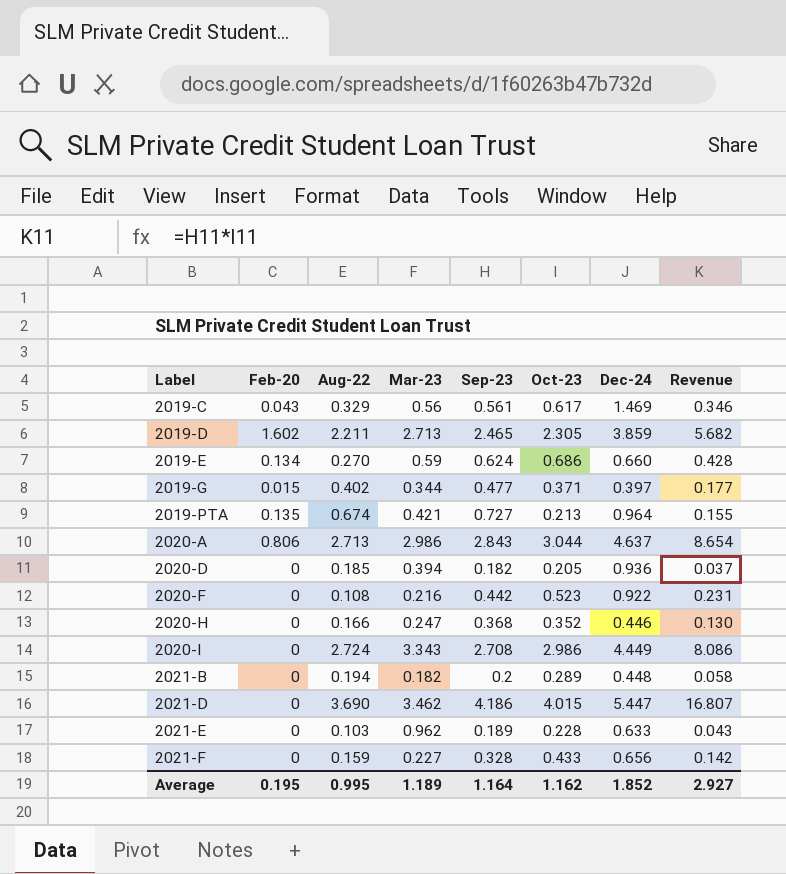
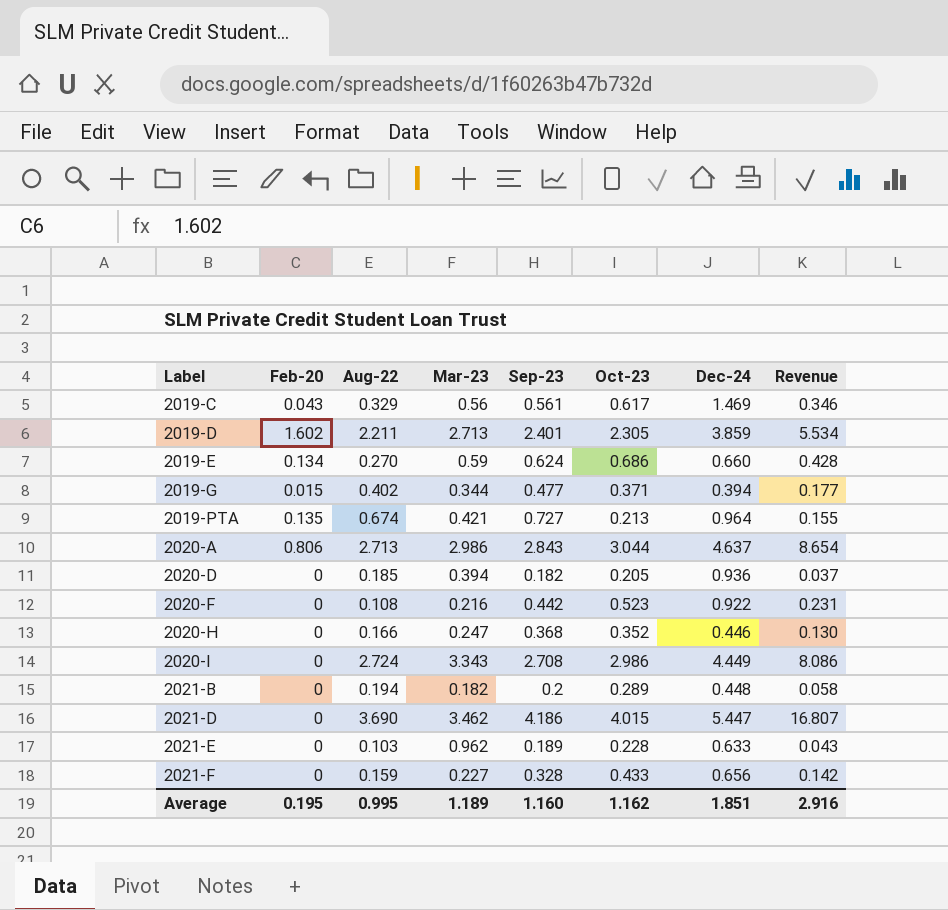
2019-D | Sep-23: 2.465 -> 2.401
2019-D | Revenue: 5.682 -> 5.534
2019-G | Dec-24: 0.397 -> 0.394
Average | Sep-23: 1.164 -> 1.160
Average | Dec-24: 1.852 -> 1.851
Average | Revenue: 2.927 -> 2.916

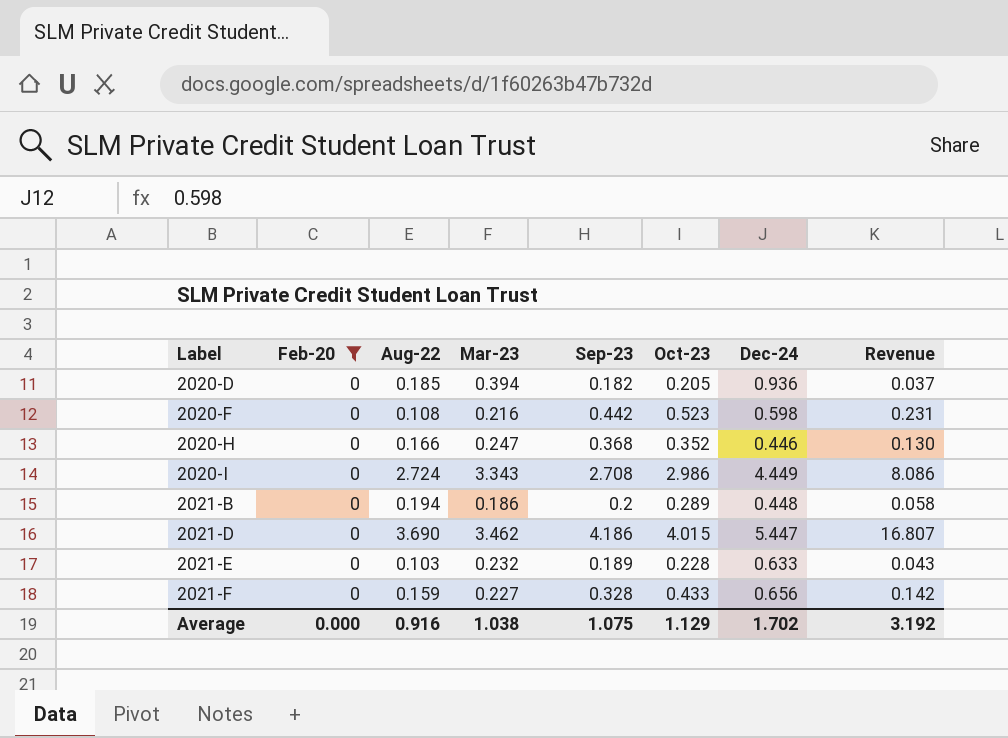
filter: none -> Feb-20 = 0
2020-F | Dec-24: 0.922 -> 0.598
2021-B | Mar-23: 0.182 -> 0.186
2021-E | Mar-23: 0.962 -> 0.232
Average | Feb-20: 0.195 -> 0.000
Average | Aug-22: 0.995 -> 0.916
Average | Mar-23: 1.189 -> 1.038
Average | Sep-23: 1.160 -> 1.075
Average | Oct-23: 1.162 -> 1.129
Average | Dec-24: 1.851 -> 1.702
Average | Revenue: 2.916 -> 3.192

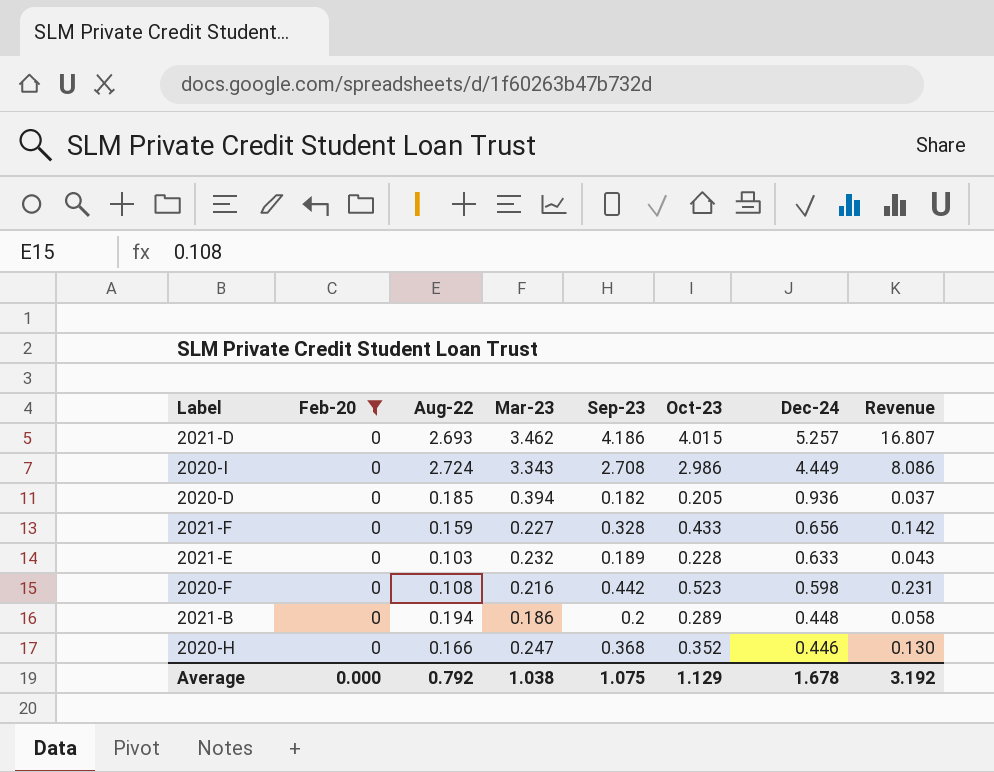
row order: Label ascending -> Dec-24 descending
2021-D | Aug-22: 3.690 -> 2.693
2021-D | Dec-24: 5.447 -> 5.257
Average | Aug-22: 0.916 -> 0.792
Average | Dec-24: 1.702 -> 1.678

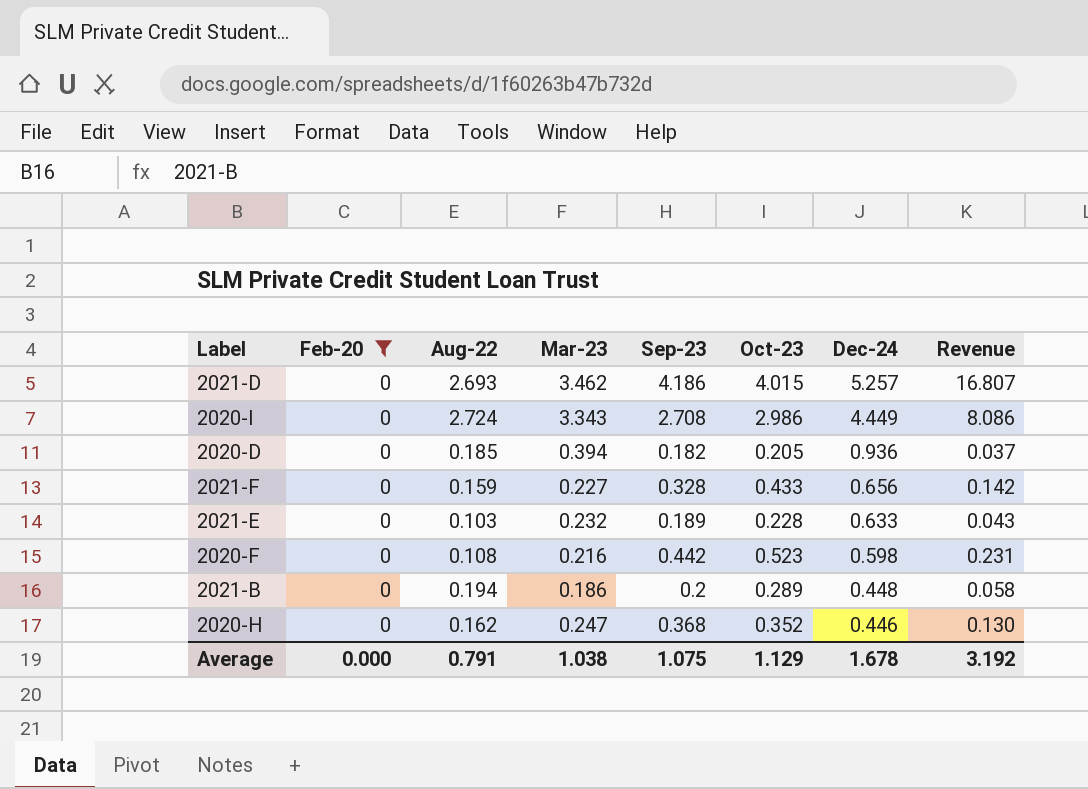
2020-H | Aug-22: 0.166 -> 0.162
Average | Aug-22: 0.792 -> 0.791

